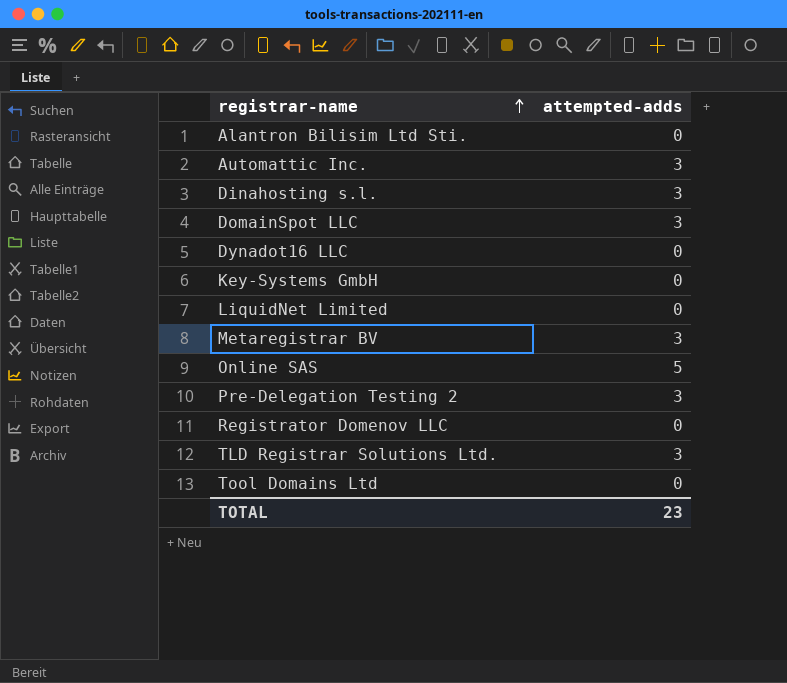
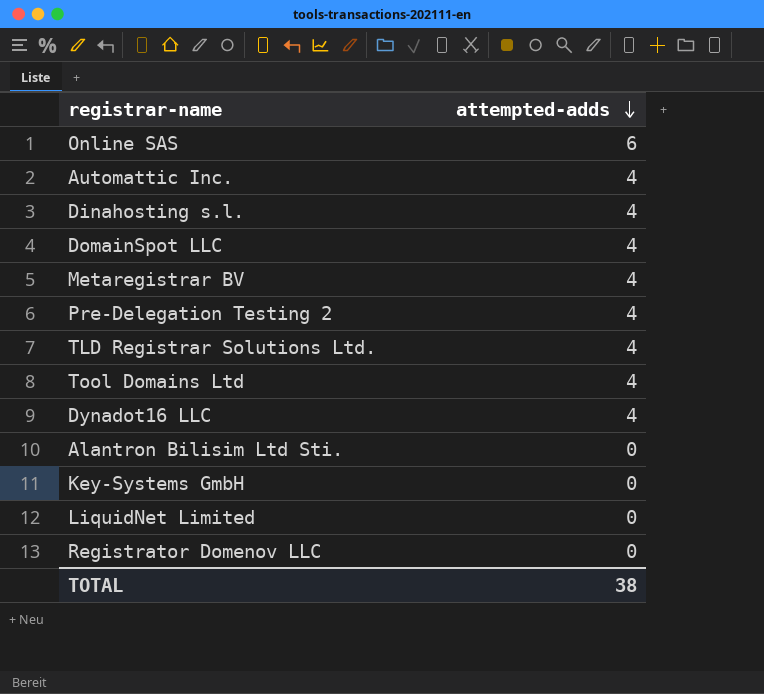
row order: registrar-name ascending -> attempted-adds descending
Online SAS | attempted-adds: 5 -> 6
Automattic Inc. | attempted-adds: 3 -> 4
Dinahosting s.l. | attempted-adds: 3 -> 4
DomainSpot LLC | attempted-adds: 3 -> 4
Metaregistrar BV | attempted-adds: 3 -> 4
Pre-Delegation Testing 2 | attempted-adds: 3 -> 4
TLD Registrar Solutions Ltd. | attempted-adds: 3 -> 4
Tool Domains Ltd | attempted-adds: 0 -> 4
Dynadot16 LLC | attempted-adds: 0 -> 4
TOTAL | attempted-adds: 23 -> 38

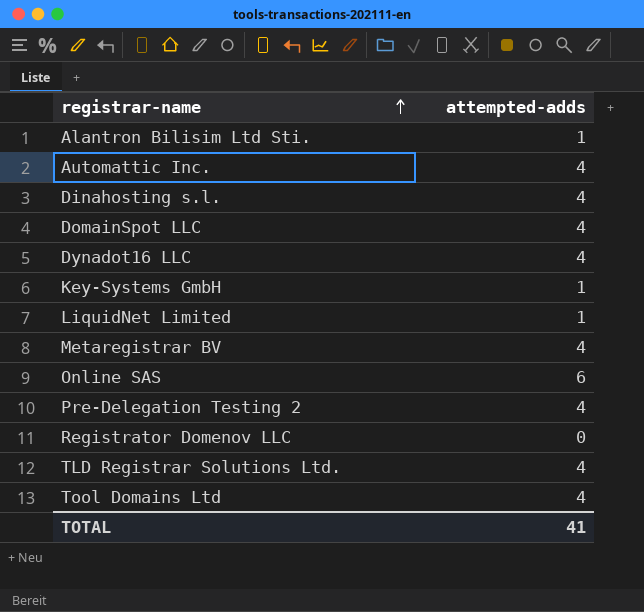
row order: attempted-adds descending -> registrar-name ascending
Alantron Bilisim Ltd Sti. | attempted-adds: 0 -> 1
Key-Systems GmbH | attempted-adds: 0 -> 1
LiquidNet Limited | attempted-adds: 0 -> 1
TOTAL | attempted-adds: 38 -> 41

